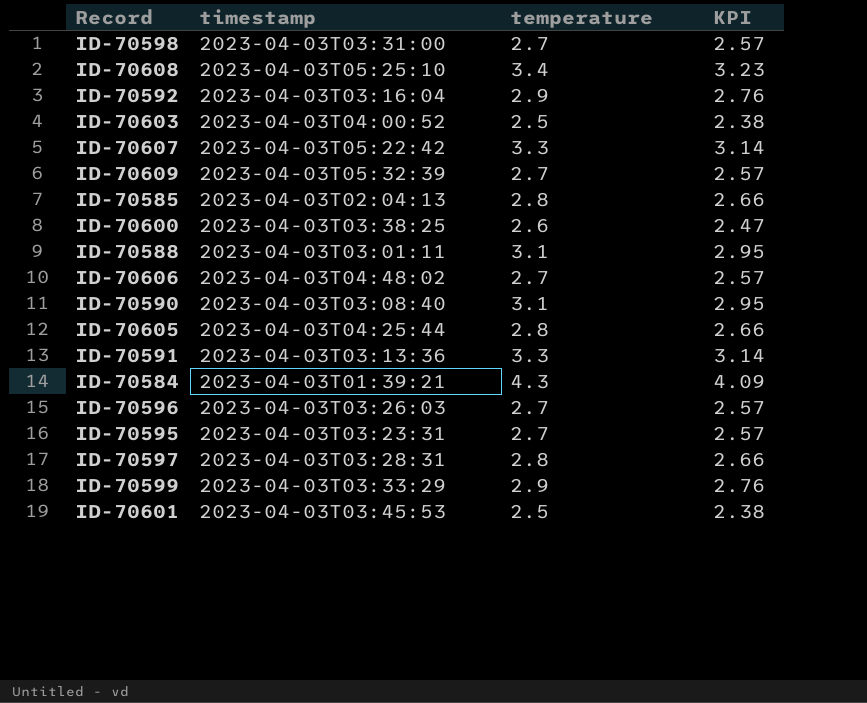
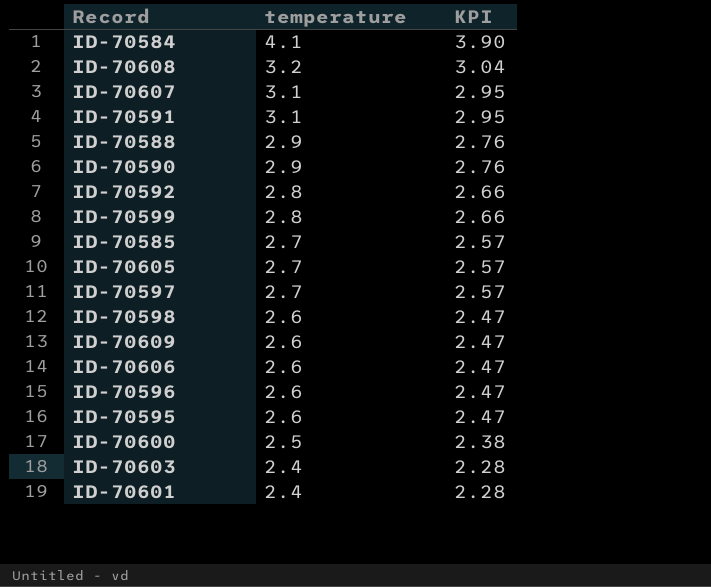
row order: none -> temperature descending
column timestamp | position: 2 -> none
ID-70584 | temperature: 4.3 -> 4.1
ID-70584 | KPI: 4.09 -> 3.90
ID-70608 | temperature: 3.4 -> 3.2
ID-70608 | KPI: 3.23 -> 3.04
ID-70607 | temperature: 3.3 -> 3.1
ID-70607 | KPI: 3.14 -> 2.95
ID-70591 | temperature: 3.3 -> 3.1
ID-70591 | KPI: 3.14 -> 2.95
ID-70588 | temperature: 3.1 -> 2.9
ID-70588 | KPI: 2.95 -> 2.76
ID-70590 | temperature: 3.1 -> 2.9
ID-70590 | KPI: 2.95 -> 2.76
ID-70592 | temperature: 2.9 -> 2.8
ID-70592 | KPI: 2.76 -> 2.66
ID-70599 | temperature: 2.9 -> 2.8
ID-70599 | KPI: 2.76 -> 2.66
ID-70585 | temperature: 2.8 -> 2.7
ID-70585 | KPI: 2.66 -> 2.57
ID-70605 | temperature: 2.8 -> 2.7
ID-70605 | KPI: 2.66 -> 2.57
ID-70597 | temperature: 2.8 -> 2.7
ID-70597 | KPI: 2.66 -> 2.57
ID-70598 | temperature: 2.7 -> 2.6
ID-70598 | KPI: 2.57 -> 2.47
ID-70609 | temperature: 2.7 -> 2.6
ID-70609 | KPI: 2.57 -> 2.47
ID-70606 | temperature: 2.7 -> 2.6
ID-70606 | KPI: 2.57 -> 2.47
ID-70596 | temperature: 2.7 -> 2.6
ID-70596 | KPI: 2.57 -> 2.47
ID-70595 | temperature: 2.7 -> 2.6
ID-70595 | KPI: 2.57 -> 2.47
ID-70600 | temperature: 2.6 -> 2.5
ID-70600 | KPI: 2.47 -> 2.38
ID-70603 | temperature: 2.5 -> 2.4
ID-70603 | KPI: 2.38 -> 2.28
ID-70601 | temperature: 2.5 -> 2.4
ID-70601 | KPI: 2.38 -> 2.28

